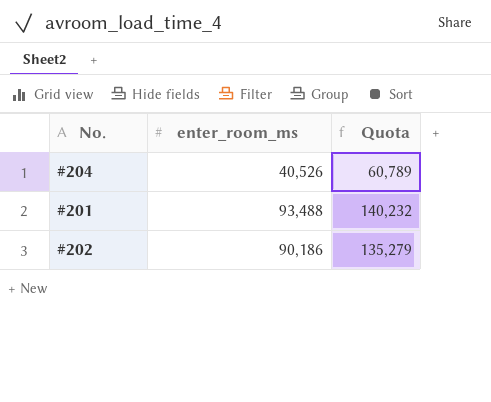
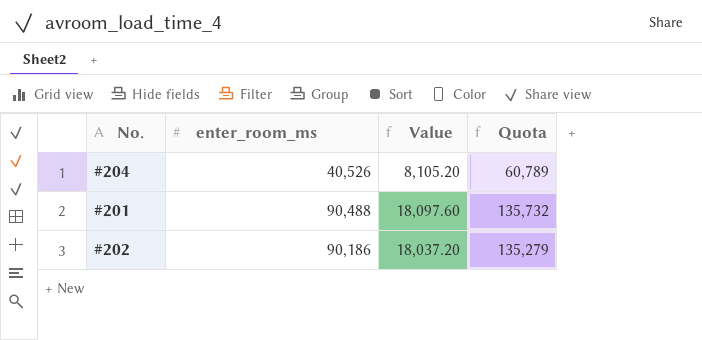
column Value | formula: none -> [enter_room_ms] * 0.2
#201 | enter_room_ms: 93,488 -> 90,488
#201 | Quota: 140,232 -> 135,732

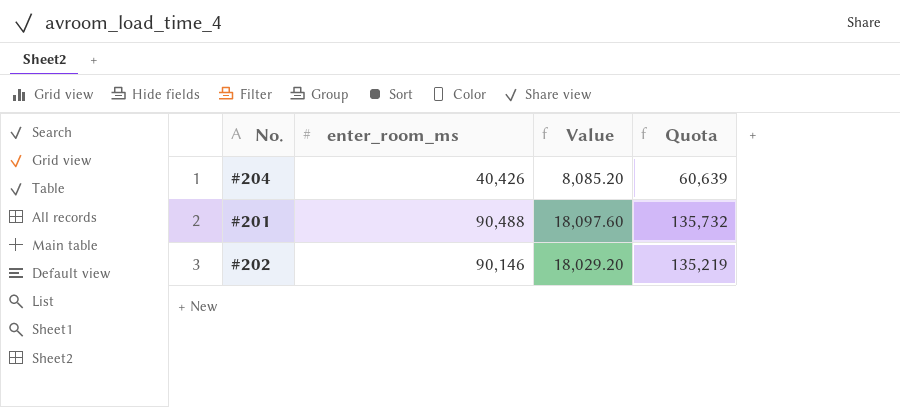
#204 | enter_room_ms: 40,526 -> 40,426
#204 | Value: 8,105.20 -> 8,085.20
#204 | Quota: 60,789 -> 60,639
#202 | enter_room_ms: 90,186 -> 90,146
#202 | Value: 18,037.20 -> 18,029.20
#202 | Quota: 135,279 -> 135,219

